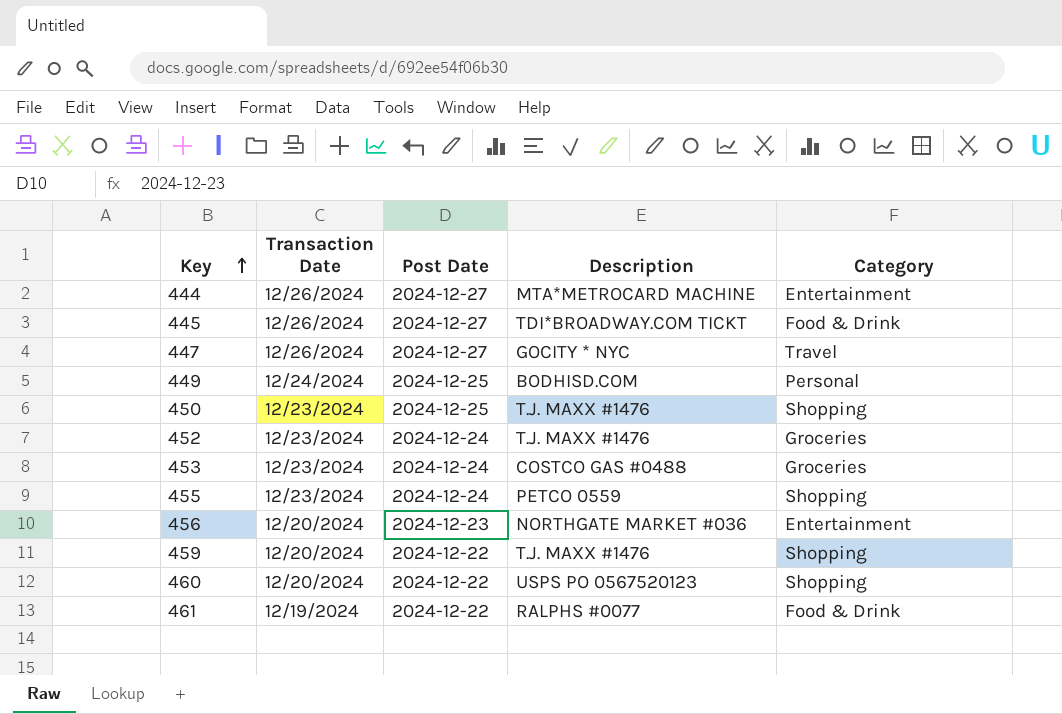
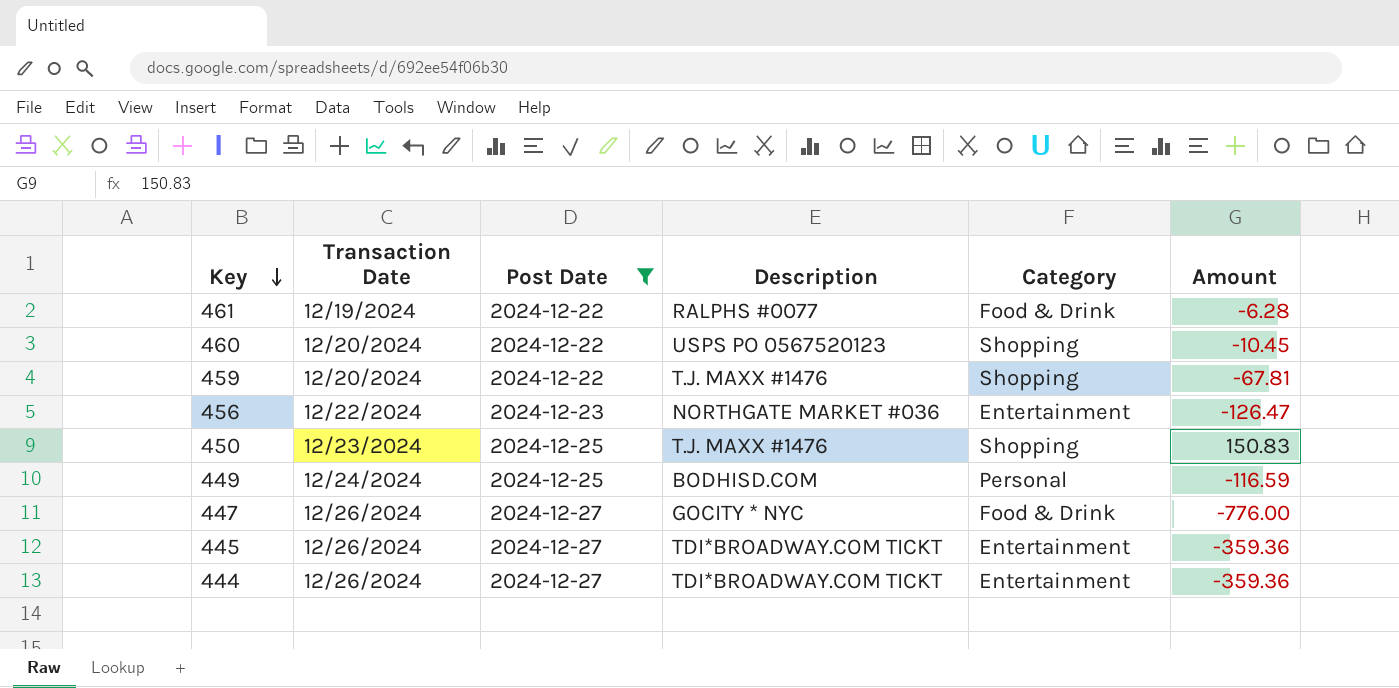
filter: none -> Post Date != 2024-12-24
row order: Key ascending -> Key descending
column Amount | position: none -> 6
456 | Transaction Date: 12/20/2024 -> 12/22/2024
447 | Category: Travel -> Food & Drink
445 | Category: Food & Drink -> Entertainment
444 | Description: MTA*METROCARD MACHINE -> TDI*BROADWAY.COM TICKT

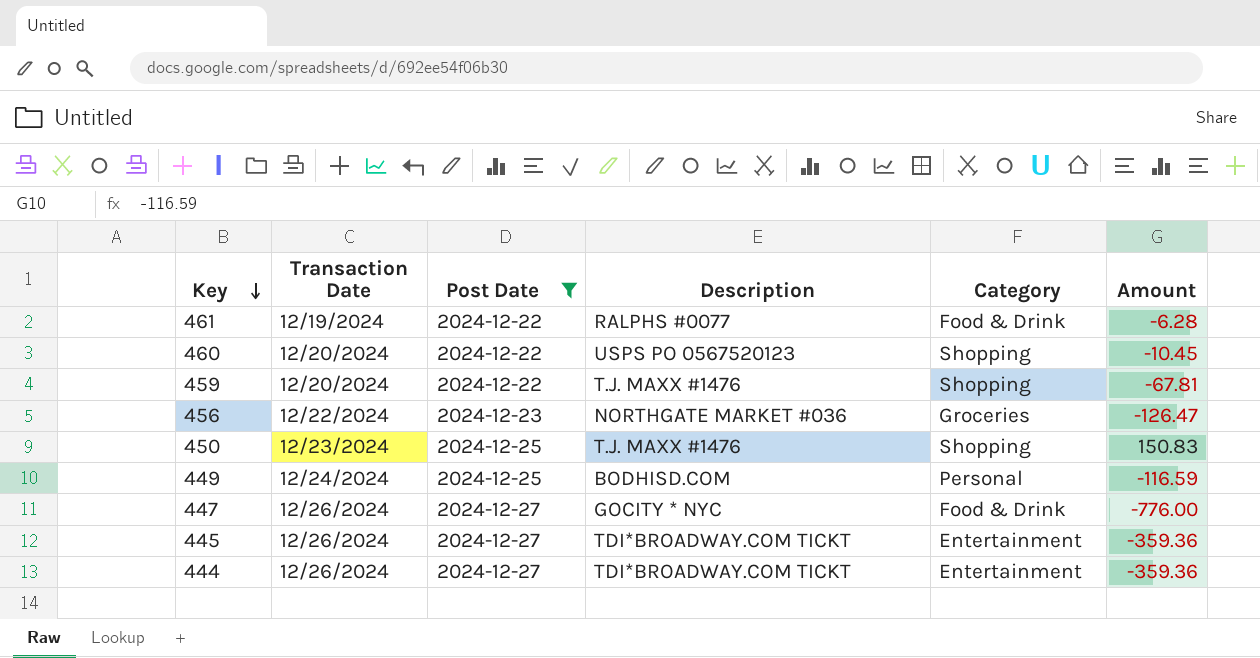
456 | Category: Entertainment -> Groceries

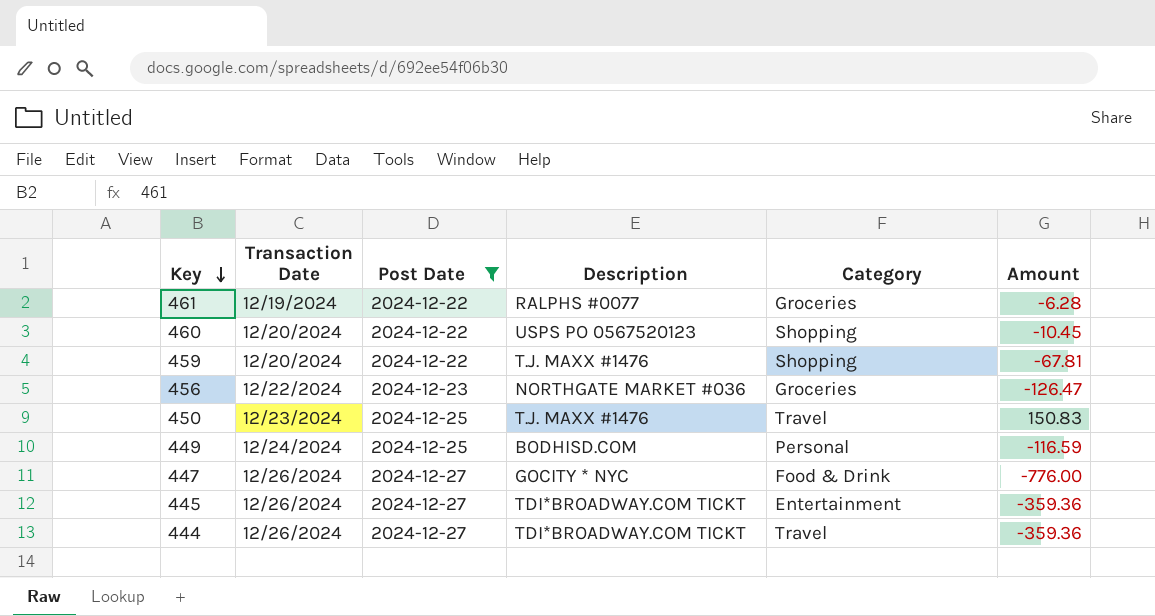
461 | Category: Food & Drink -> Groceries
450 | Category: Shopping -> Travel
444 | Category: Entertainment -> Travel

